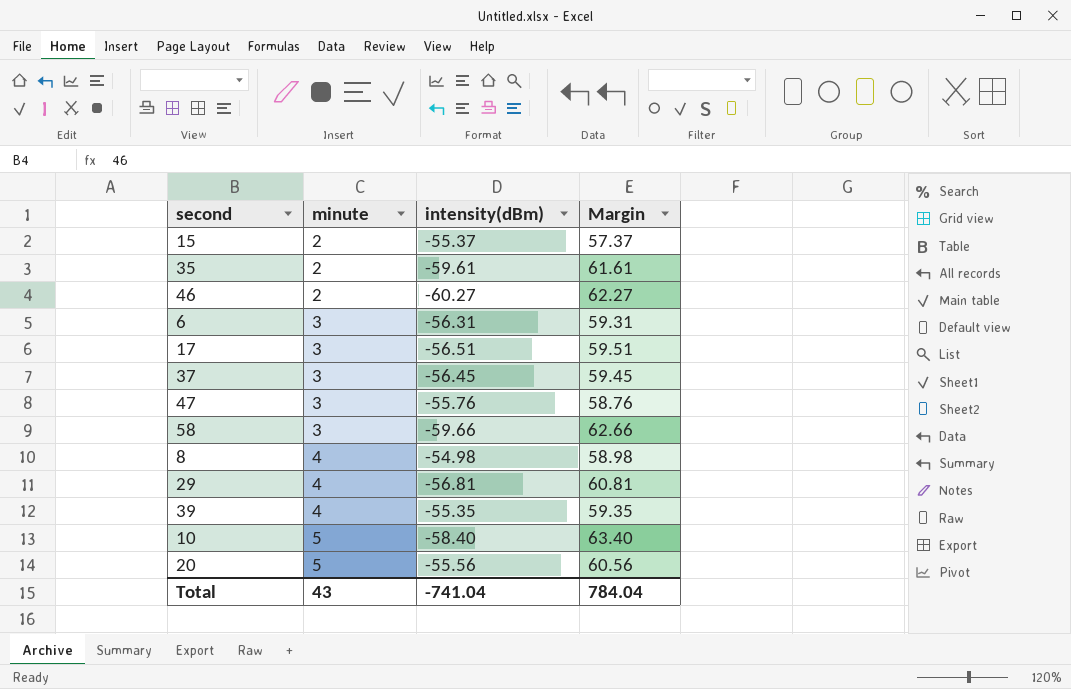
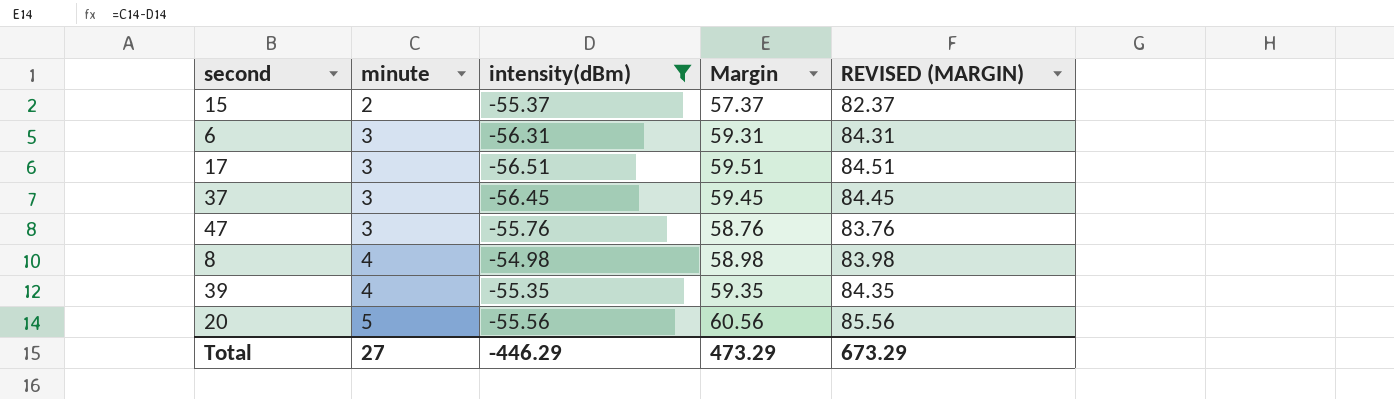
filter: none -> intensity(dBm) >= -56.51
column REVISED (MARGIN) | formula: none -> [Margin] + 25
Total | minute: 43 -> 27
Total | intensity(dBm): -741.04 -> -446.29
Total | Margin: 784.04 -> 473.29

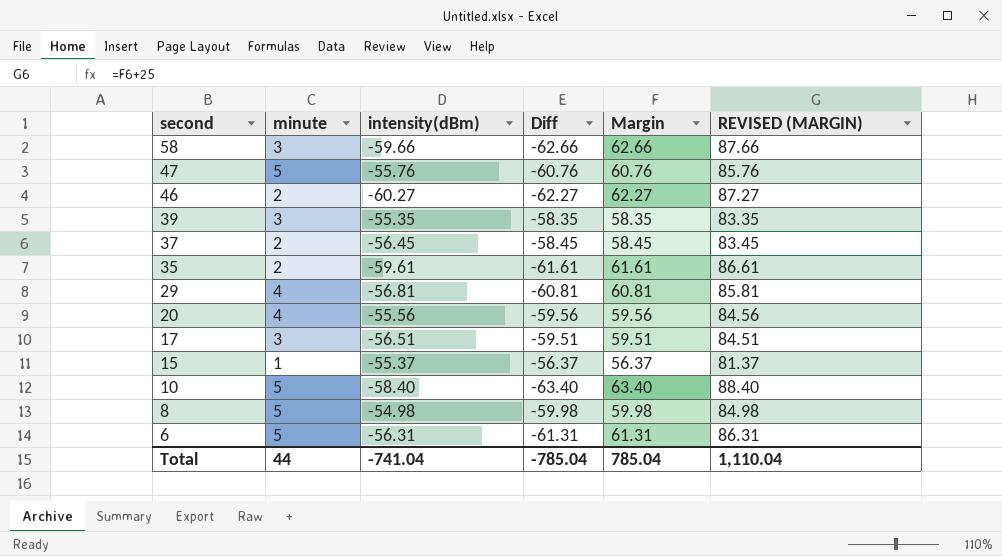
filter: intensity(dBm) >= -56.51 -> none
row order: minute ascending -> second descending
column Diff | formula: none -> [intensity(dBm)] - [minute]
47 | minute: 3 -> 5
47 | Margin: 58.76 -> 60.76
47 | REVISED (MARGIN): 83.76 -> 85.76
39 | minute: 4 -> 3
39 | Margin: 59.35 -> 58.35
39 | REVISED (MARGIN): 84.35 -> 83.35
37 | minute: 3 -> 2
37 | Margin: 59.45 -> 58.45
37 | REVISED (MARGIN): 84.45 -> 83.45
20 | minute: 5 -> 4
20 | Margin: 60.56 -> 59.56
20 | REVISED (MARGIN): 85.56 -> 84.56
15 | minute: 2 -> 1
15 | Margin: 57.37 -> 56.37
15 | REVISED (MARGIN): 82.37 -> 81.37
8 | minute: 4 -> 5
8 | Margin: 58.98 -> 59.98
8 | REVISED (MARGIN): 83.98 -> 84.98
6 | minute: 3 -> 5
6 | Margin: 59.31 -> 61.31
6 | REVISED (MARGIN): 84.31 -> 86.31
Total | minute: 27 -> 44
Total | intensity(dBm): -446.29 -> -741.04
Total | Margin: 473.29 -> 785.04
Total | REVISED (MARGIN): 673.29 -> 1,110.04

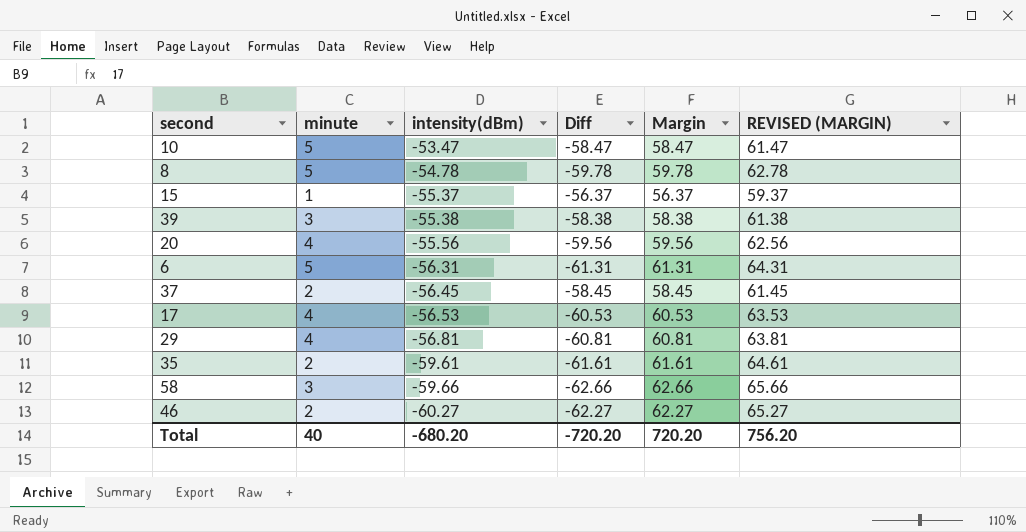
row order: second descending -> intensity(dBm) descending
column REVISED (MARGIN) | formula: [Margin] + 25 -> [Margin] + 3
row 47: 5 | -55.76 | -60.76 | 60.76 | 85.76 -> none
10 | intensity(dBm): -58.40 -> -53.47
10 | Diff: -63.40 -> -58.47
10 | Margin: 63.40 -> 58.47
8 | intensity(dBm): -54.98 -> -54.78
8 | Diff: -59.98 -> -59.78
8 | Margin: 59.98 -> 59.78
39 | intensity(dBm): -55.35 -> -55.38
39 | Diff: -58.35 -> -58.38
39 | Margin: 58.35 -> 58.38
17 | minute: 3 -> 4
17 | intensity(dBm): -56.51 -> -56.53
17 | Diff: -59.51 -> -60.53
17 | Margin: 59.51 -> 60.53
Total | minute: 44 -> 40
Total | intensity(dBm): -741.04 -> -680.20
Total | Diff: -785.04 -> -720.20
Total | Margin: 785.04 -> 720.20
Total | REVISED (MARGIN): 1,110.04 -> 756.20

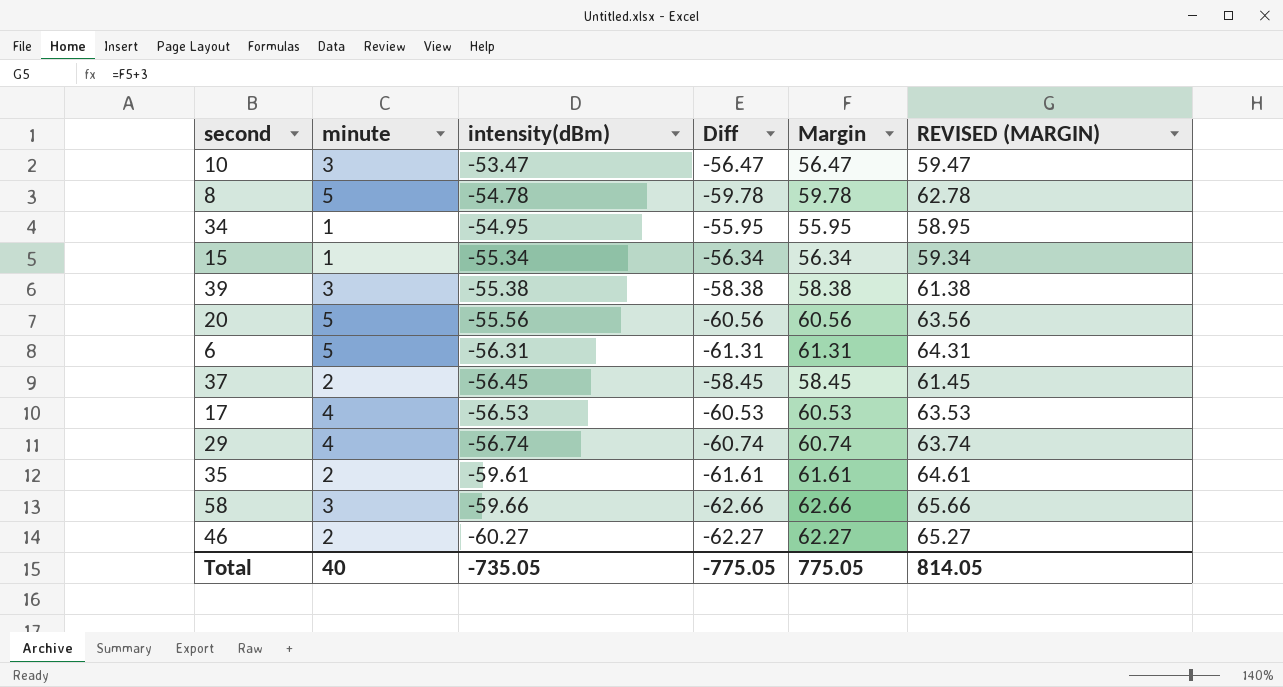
10 | minute: 5 -> 3
10 | Diff: -58.47 -> -56.47
10 | Margin: 58.47 -> 56.47
10 | REVISED (MARGIN): 61.47 -> 59.47
row 34: none -> 1 | -54.95 | -55.95 | 55.95 | 58.95
15 | intensity(dBm): -55.37 -> -55.34
15 | Diff: -56.37 -> -56.34
15 | Margin: 56.37 -> 56.34
15 | REVISED (MARGIN): 59.37 -> 59.34
20 | minute: 4 -> 5
20 | Diff: -59.56 -> -60.56
20 | Margin: 59.56 -> 60.56
20 | REVISED (MARGIN): 62.56 -> 63.56
29 | intensity(dBm): -56.81 -> -56.74
29 | Diff: -60.81 -> -60.74
29 | Margin: 60.81 -> 60.74
29 | REVISED (MARGIN): 63.81 -> 63.74
Total | intensity(dBm): -680.20 -> -735.05
Total | Diff: -720.20 -> -775.05
Total | Margin: 720.20 -> 775.05
Total | REVISED (MARGIN): 756.20 -> 814.05

